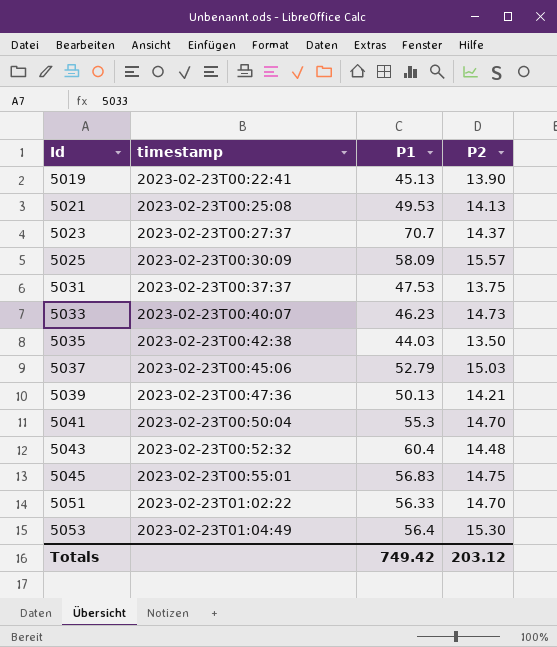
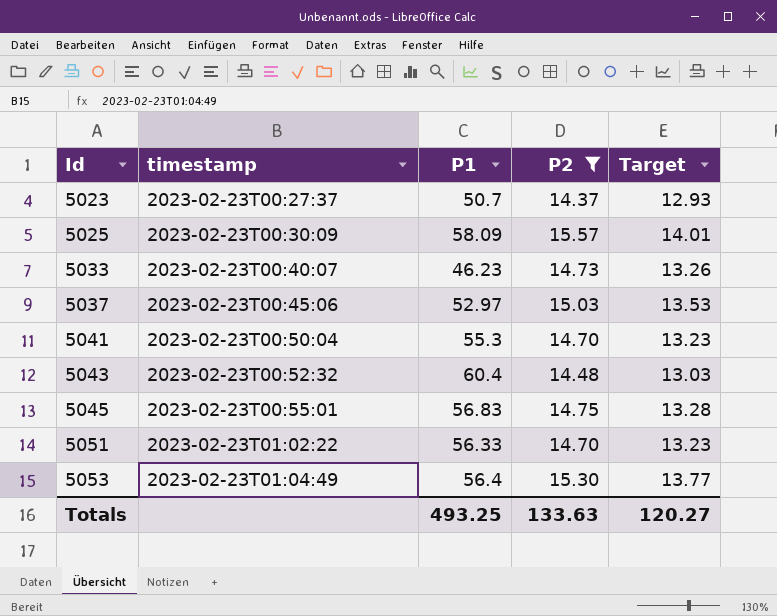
filter: none -> P2 >= 14.37
column Target | formula: none -> [P2] * 0.9
5023 | P1: 70.7 -> 50.7
5037 | P1: 52.79 -> 52.97
Totals | P1: 749.42 -> 493.25
Totals | P2: 203.12 -> 133.63

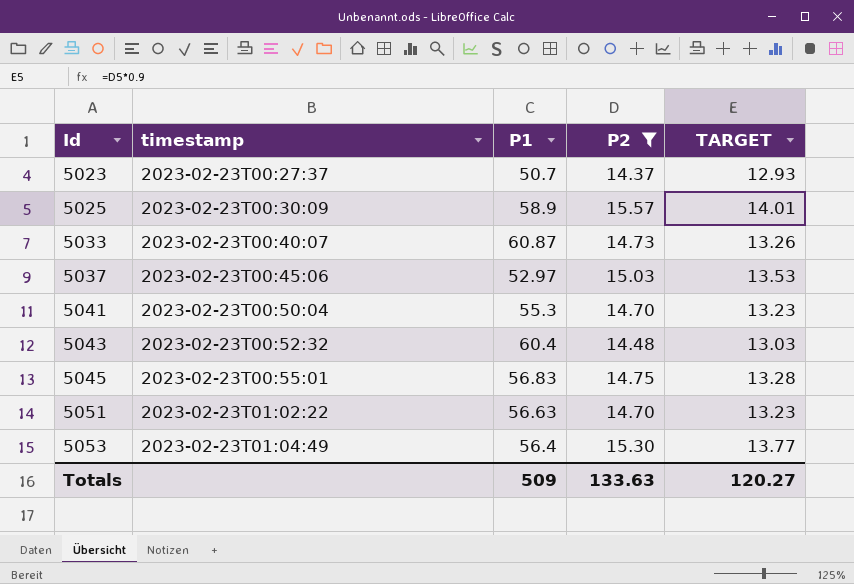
column name: Target -> TARGET
5025 | P1: 58.09 -> 58.9
5033 | P1: 46.23 -> 60.87
5051 | P1: 56.33 -> 56.63
Totals | P1: 493.25 -> 509

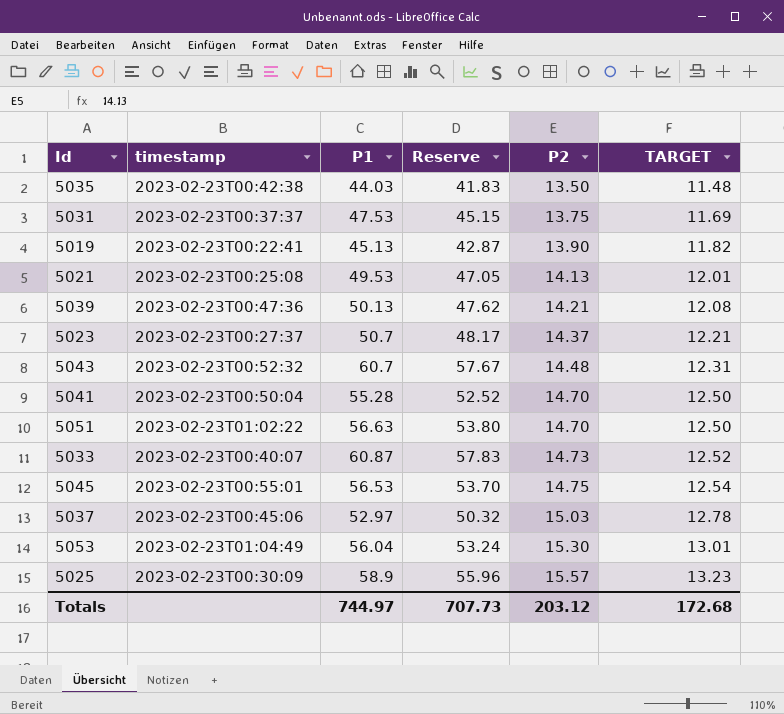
filter: P2 >= 14.37 -> none
row order: Id ascending -> P2 ascending
column Reserve | formula: none -> [P1] * 0.95
column TARGET | formula: [P2] * 0.9 -> [P2] * 0.85
5043 | P1: 60.4 -> 60.7
5041 | P1: 55.3 -> 55.28
5045 | P1: 56.83 -> 56.53
5053 | P1: 56.4 -> 56.04
Totals | P1: 509 -> 744.97
Totals | P2: 133.63 -> 203.12
Totals | TARGET: 120.27 -> 172.68

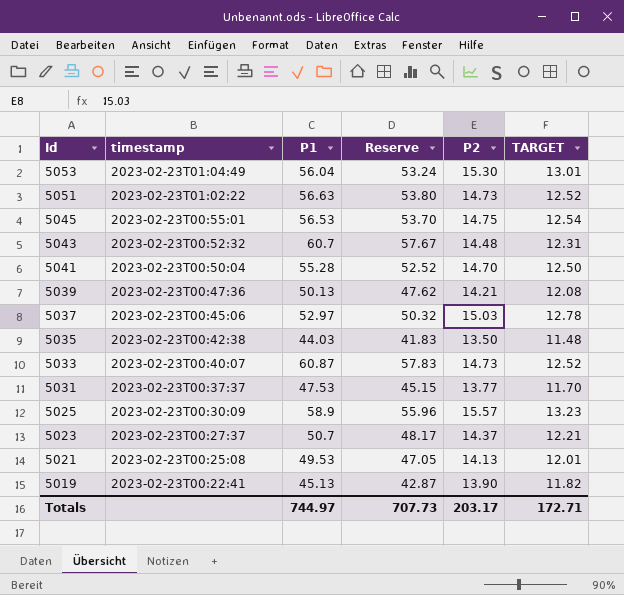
row order: P2 ascending -> Id descending
5051 | P2: 14.70 -> 14.73
5051 | TARGET: 12.50 -> 12.52
5031 | P2: 13.75 -> 13.77
5031 | TARGET: 11.69 -> 11.70
Totals | P2: 203.12 -> 203.17
Totals | TARGET: 172.68 -> 172.71

